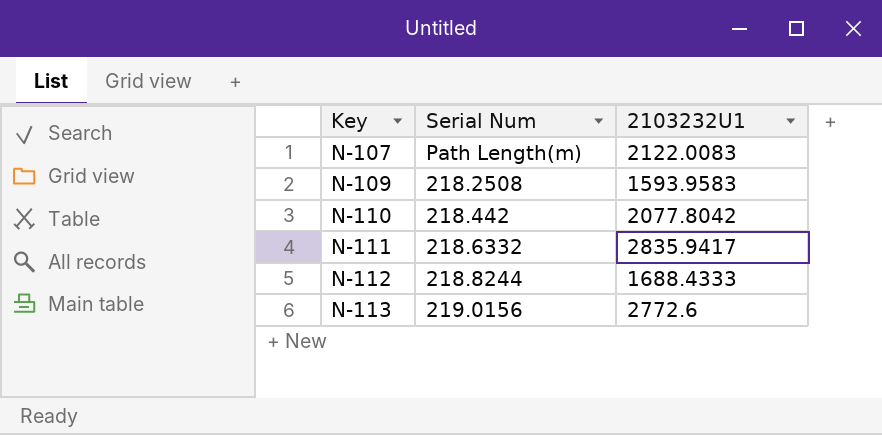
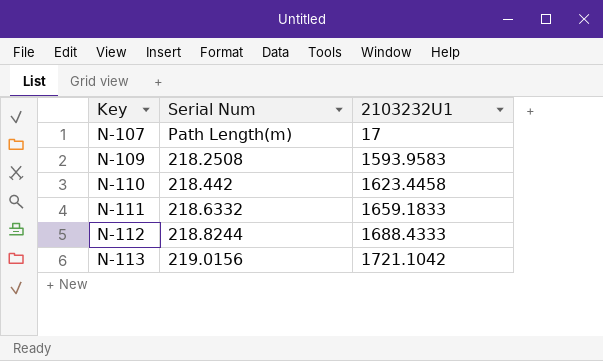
N-107 | 2103232U1: 2122.0083 -> 17
N-110 | 2103232U1: 2077.8042 -> 1623.4458
N-111 | 2103232U1: 2835.9417 -> 1659.1833
N-113 | 2103232U1: 2772.6 -> 1721.1042

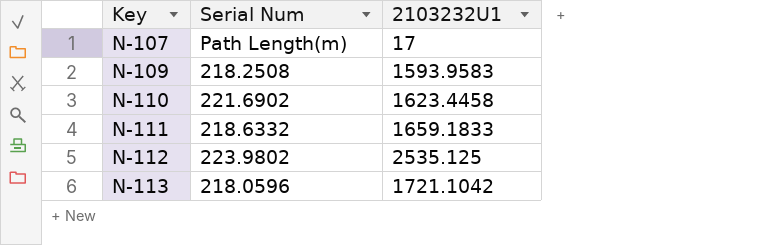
N-110 | Serial Num: 218.442 -> 221.6902
N-112 | Serial Num: 218.8244 -> 223.9802
N-112 | 2103232U1: 1688.4333 -> 2535.125
N-113 | Serial Num: 219.0156 -> 218.0596

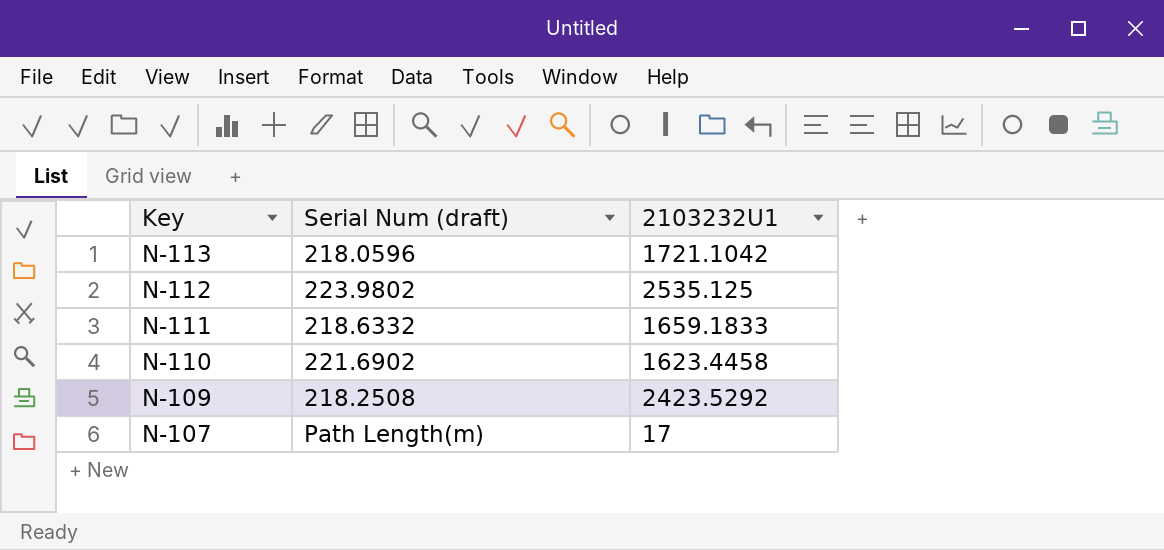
row order: Key ascending -> Key descending
column name: Serial Num -> Serial Num (draft)
N-109 | 2103232U1: 1593.9583 -> 2423.5292

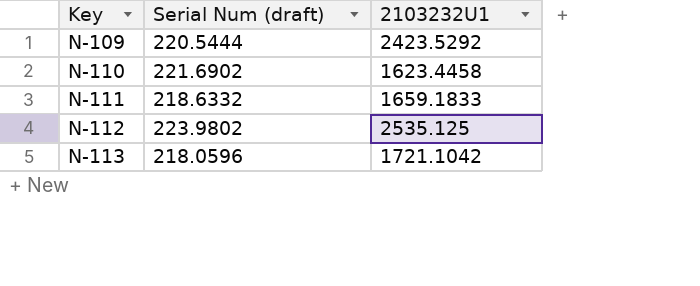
row order: Key descending -> Key ascending
row N-107: Path Length(m) | 17 -> none
N-109 | Serial Num (draft): 218.2508 -> 220.5444

